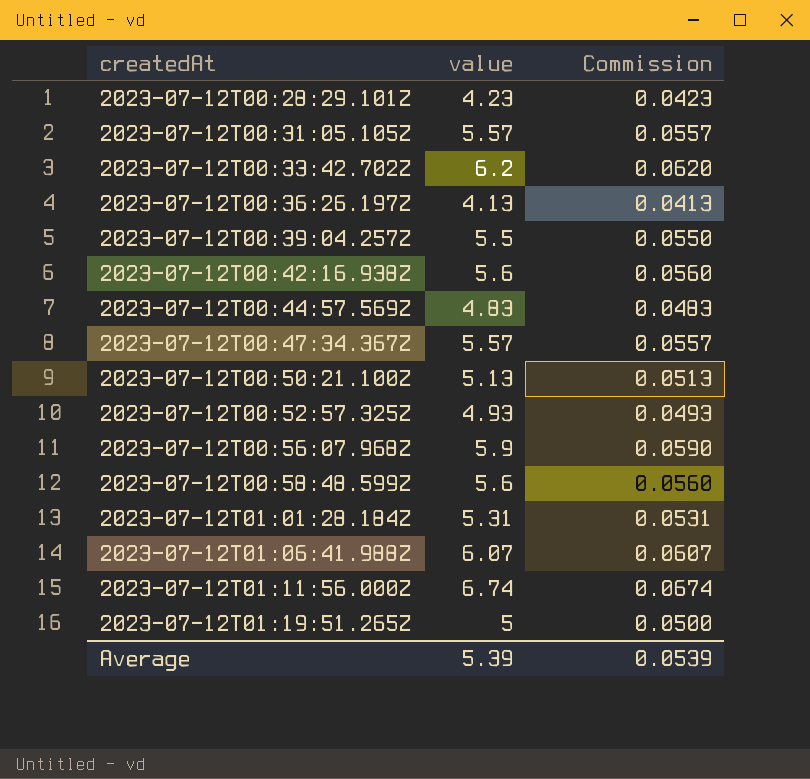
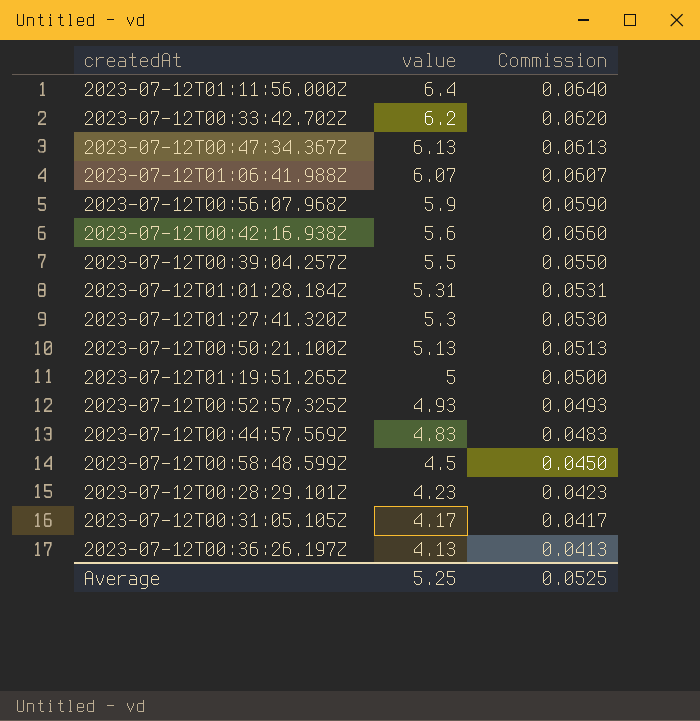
row order: createdAt ascending -> value descending
2023-07-12T01:11:56.000Z | value: 6.74 -> 6.4
2023-07-12T01:11:56.000Z | Commission: 0.0674 -> 0.0640
2023-07-12T00:47:34.367Z | value: 5.57 -> 6.13
2023-07-12T00:47:34.367Z | Commission: 0.0557 -> 0.0613
row 2023-07-12T01:27:41.320Z: none -> 5.3 | 0.0530
2023-07-12T00:58:48.599Z | value: 5.6 -> 4.5
2023-07-12T00:58:48.599Z | Commission: 0.0560 -> 0.0450
2023-07-12T00:31:05.105Z | value: 5.57 -> 4.17
2023-07-12T00:31:05.105Z | Commission: 0.0557 -> 0.0417
Average | value: 5.39 -> 5.25
Average | Commission: 0.0539 -> 0.0525

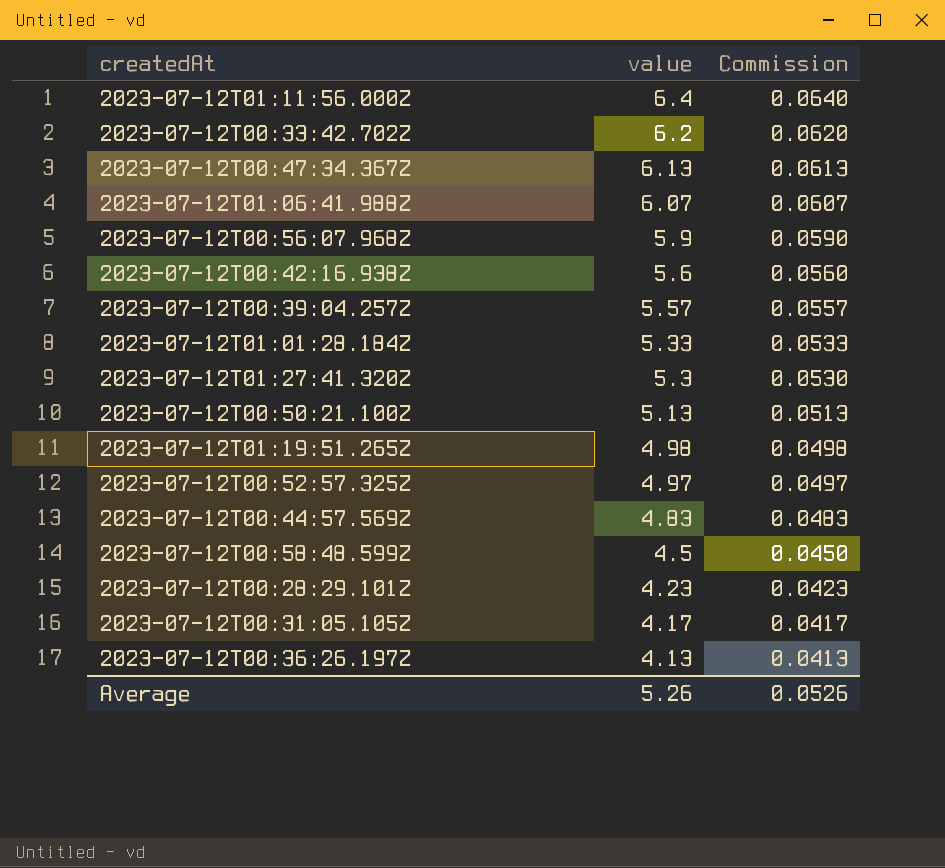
2023-07-12T00:39:04.257Z | value: 5.5 -> 5.57
2023-07-12T00:39:04.257Z | Commission: 0.0550 -> 0.0557
2023-07-12T01:01:28.184Z | value: 5.31 -> 5.33
2023-07-12T01:01:28.184Z | Commission: 0.0531 -> 0.0533
2023-07-12T01:19:51.265Z | value: 5 -> 4.98
2023-07-12T01:19:51.265Z | Commission: 0.0500 -> 0.0498
2023-07-12T00:52:57.325Z | value: 4.93 -> 4.97
2023-07-12T00:52:57.325Z | Commission: 0.0493 -> 0.0497
Average | value: 5.25 -> 5.26
Average | Commission: 0.0525 -> 0.0526

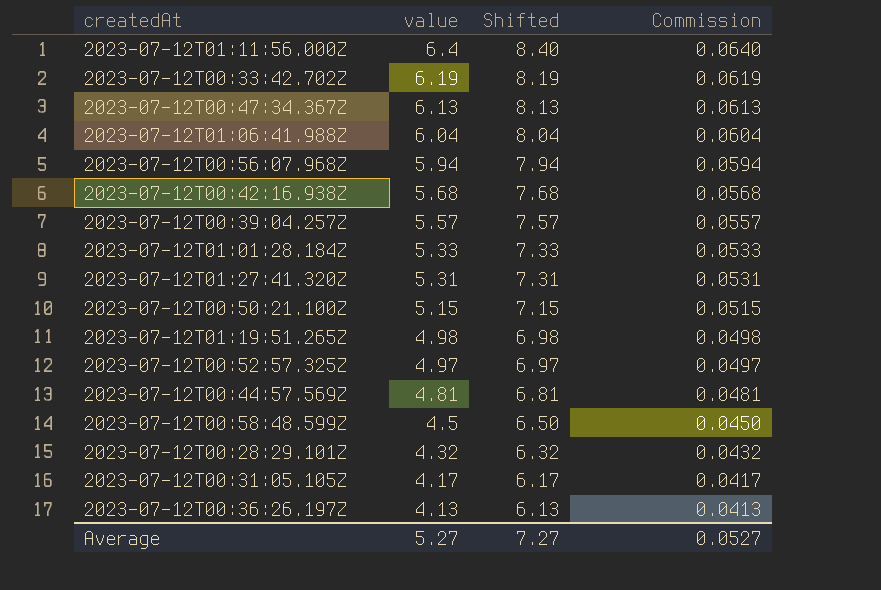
column Shifted | formula: none -> [value] + 2
2023-07-12T00:33:42.702Z | value: 6.2 -> 6.19
2023-07-12T00:33:42.702Z | Commission: 0.0620 -> 0.0619
2023-07-12T01:06:41.988Z | value: 6.07 -> 6.04
2023-07-12T01:06:41.988Z | Commission: 0.0607 -> 0.0604
2023-07-12T00:56:07.968Z | value: 5.9 -> 5.94
2023-07-12T00:56:07.968Z | Commission: 0.0590 -> 0.0594
2023-07-12T00:42:16.938Z | value: 5.6 -> 5.68
2023-07-12T00:42:16.938Z | Commission: 0.0560 -> 0.0568
2023-07-12T01:27:41.320Z | value: 5.3 -> 5.31
2023-07-12T01:27:41.320Z | Commission: 0.0530 -> 0.0531
2023-07-12T00:50:21.100Z | value: 5.13 -> 5.15
2023-07-12T00:50:21.100Z | Commission: 0.0513 -> 0.0515
2023-07-12T00:44:57.569Z | value: 4.83 -> 4.81
2023-07-12T00:44:57.569Z | Commission: 0.0483 -> 0.0481
2023-07-12T00:28:29.101Z | value: 4.23 -> 4.32
2023-07-12T00:28:29.101Z | Commission: 0.0423 -> 0.0432
Average | value: 5.26 -> 5.27
Average | Commission: 0.0526 -> 0.0527

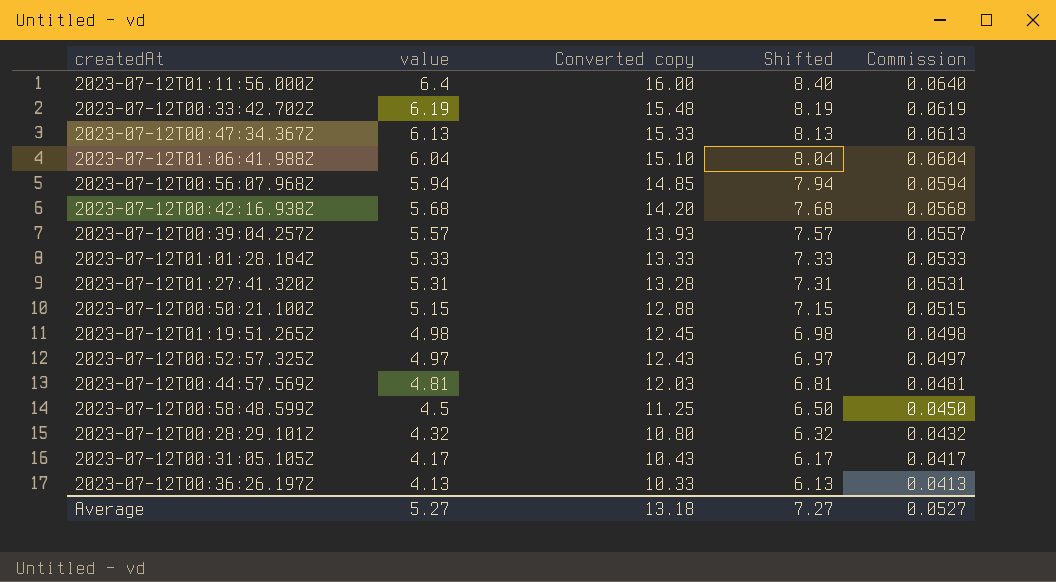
column Converted copy | formula: none -> [value] * 2.5

